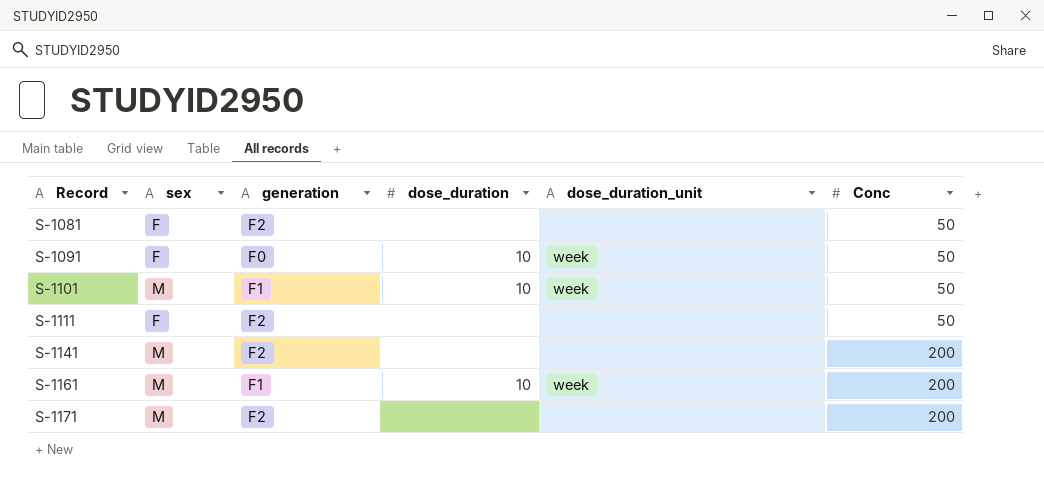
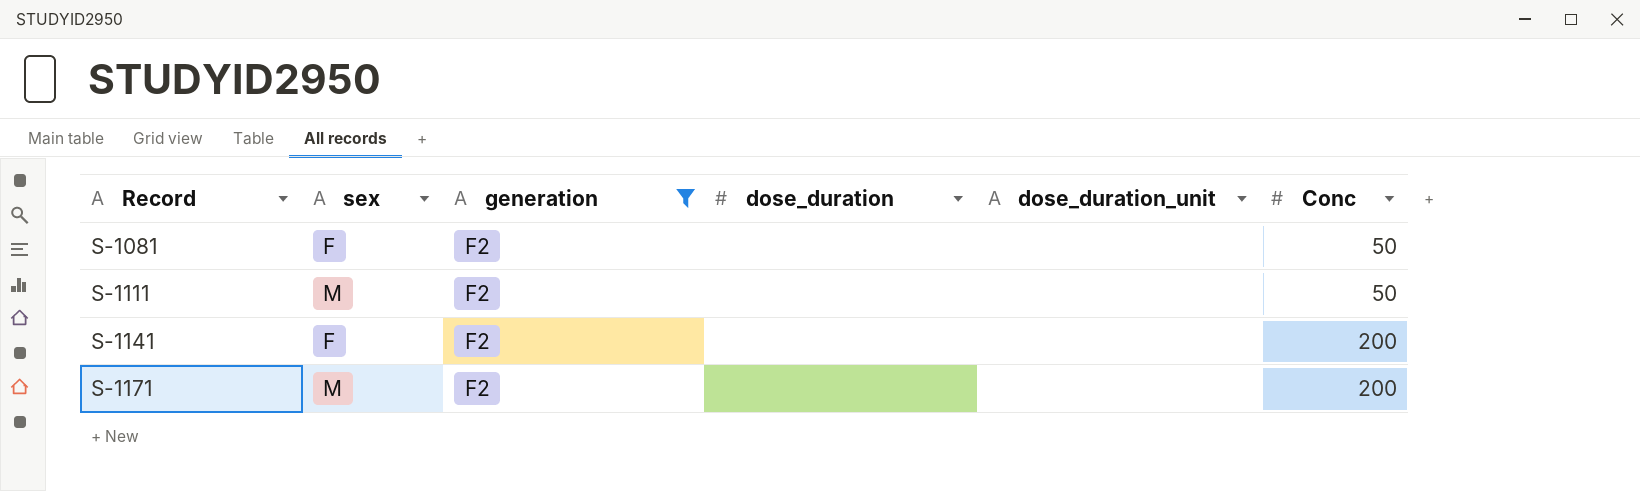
filter: none -> generation = F2
S-1111 | sex: F -> M
S-1141 | sex: M -> F

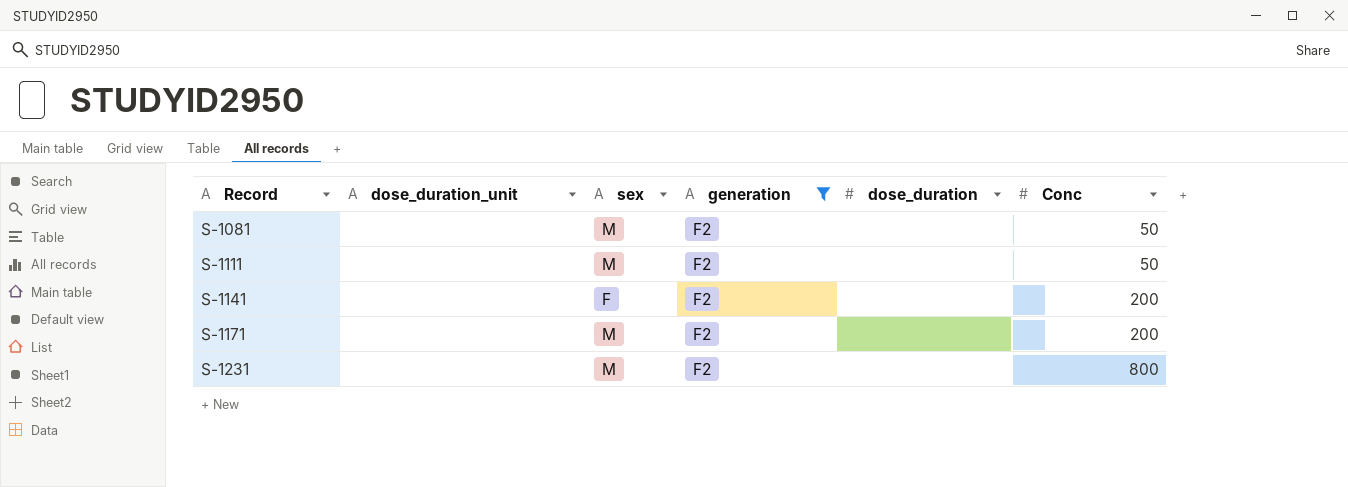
column dose_duration_unit | position: 5 -> 2
S-1081 | sex: F -> M
row S-1231: none -> none | M | F2 | none | 800

